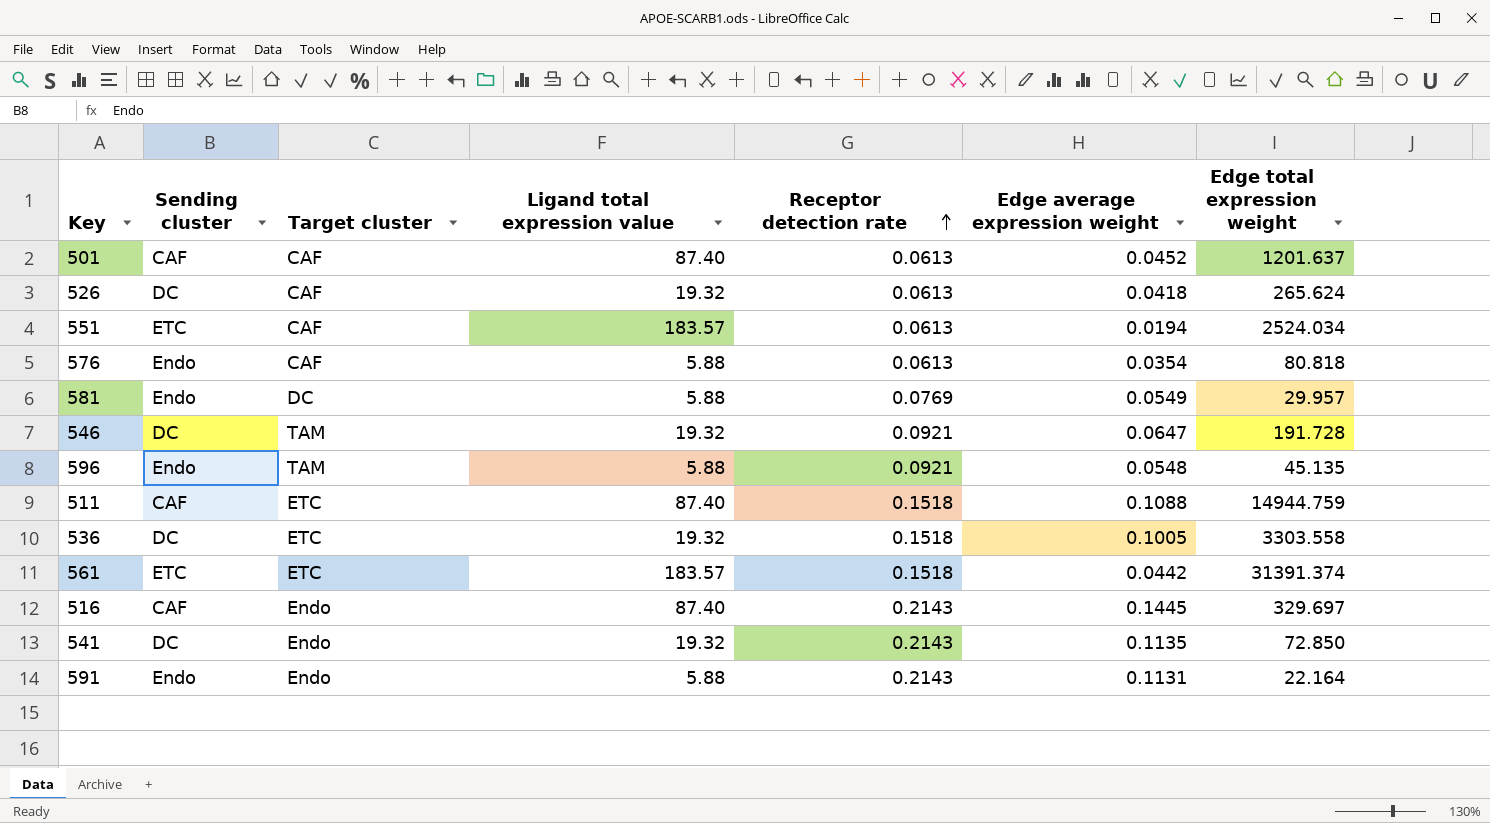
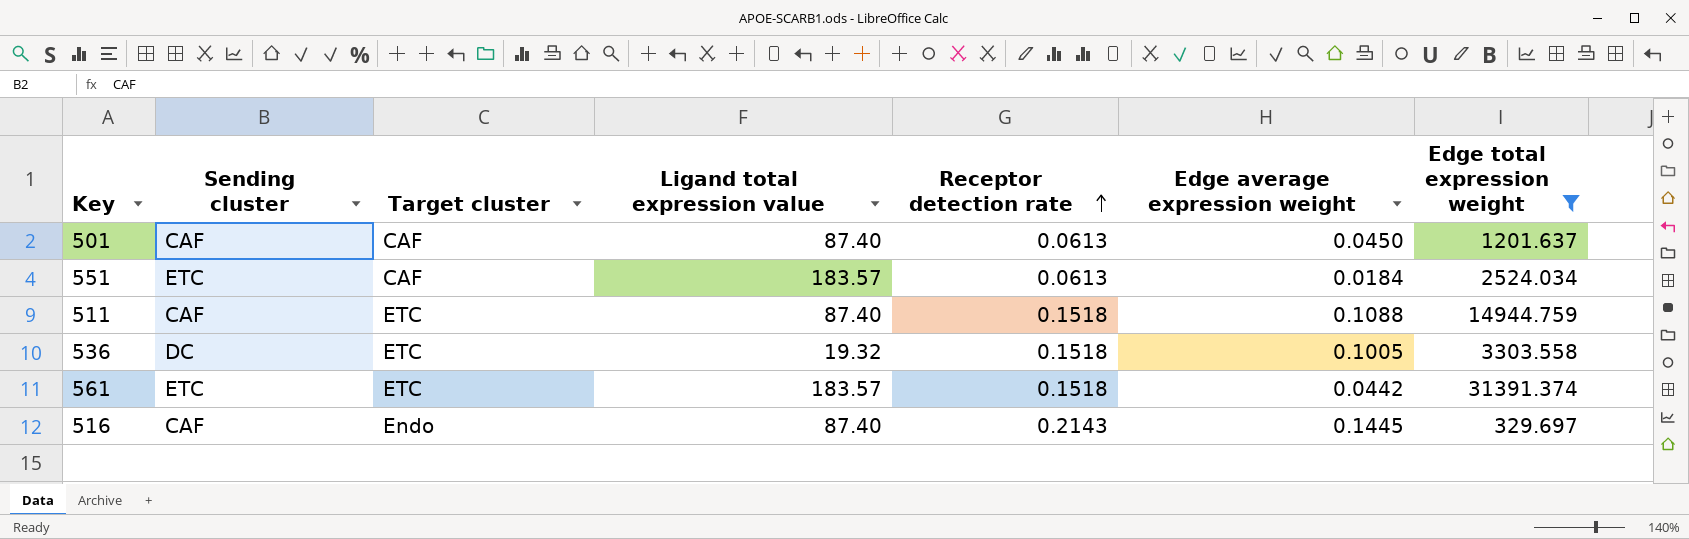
filter: none -> Edge total expression weight >= 329.697
501 | Edge average expression weight: 0.0452 -> 0.0450
551 | Edge average expression weight: 0.0194 -> 0.0184

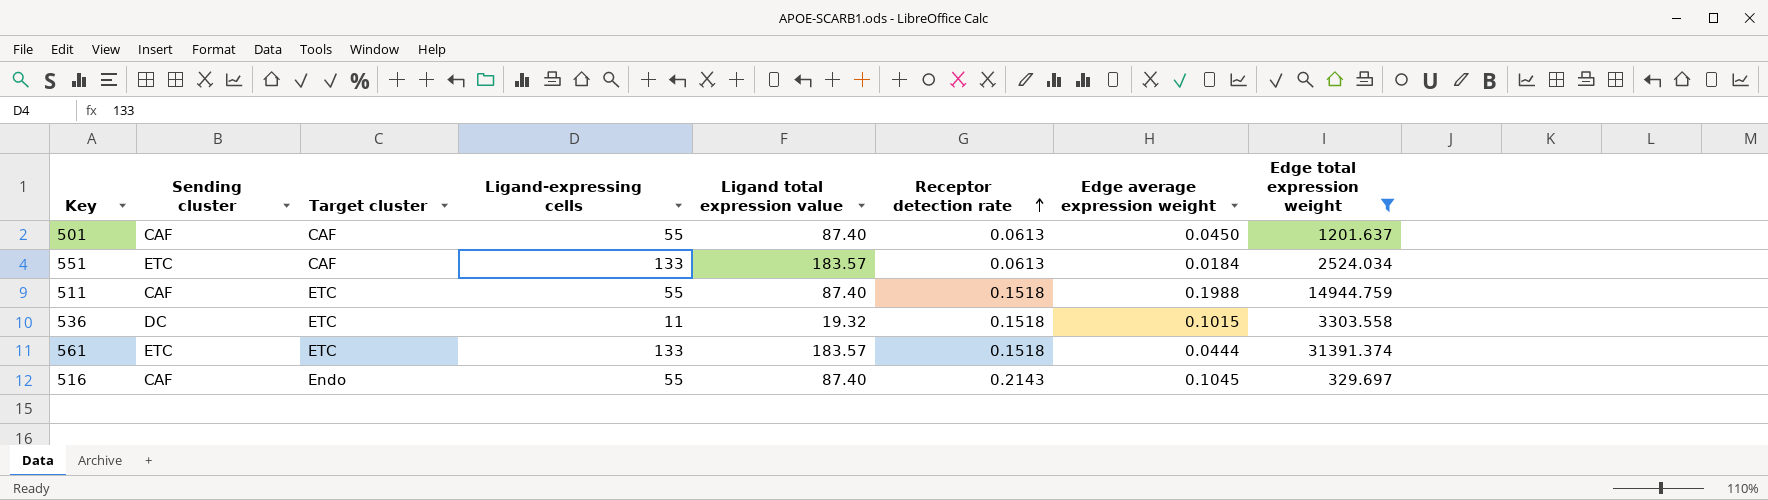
column Ligand-expressing cells | position: none -> 4
511 | Edge average expression weight: 0.1088 -> 0.1988
536 | Edge average expression weight: 0.1005 -> 0.1015
561 | Edge average expression weight: 0.0442 -> 0.0444
516 | Edge average expression weight: 0.1445 -> 0.1045

